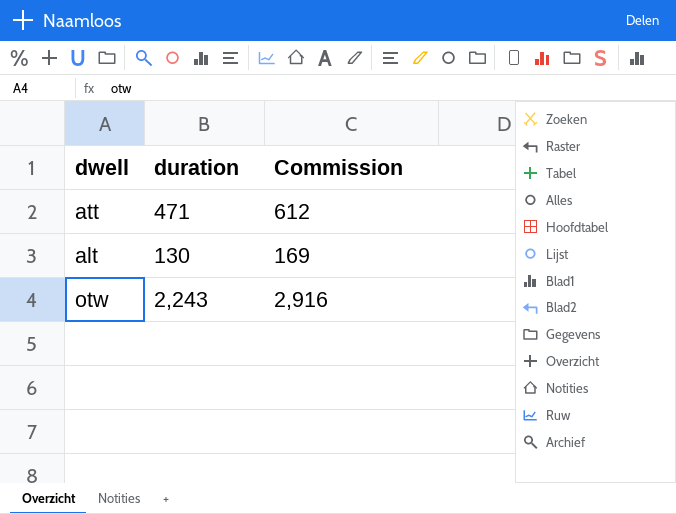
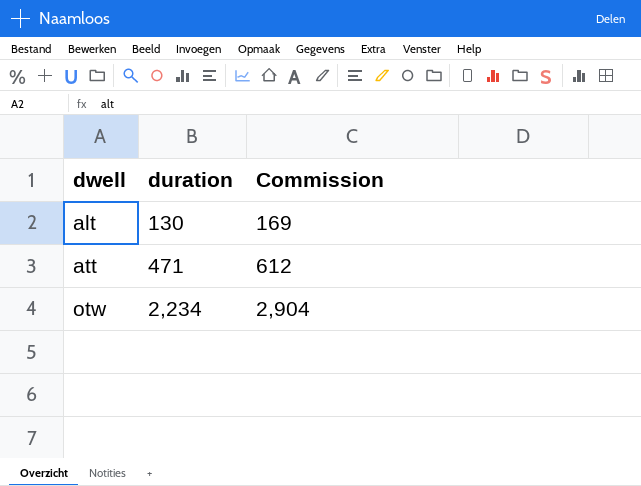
row order: none -> dwell ascending
otw | duration: 2,243 -> 2,234
otw | Commission: 2,916 -> 2,904

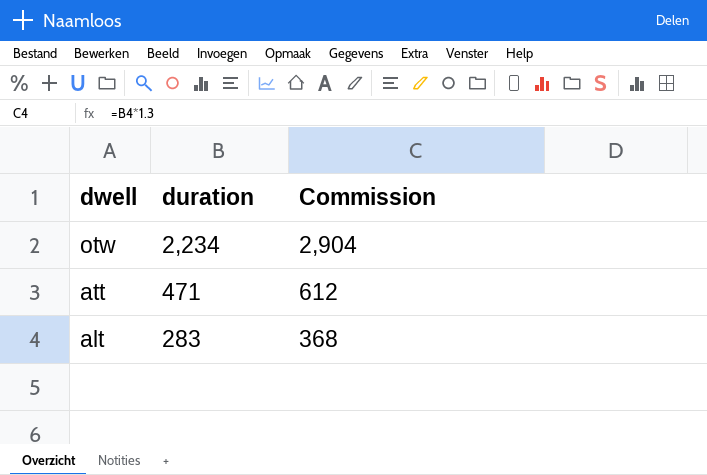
row order: dwell ascending -> dwell descending
alt | duration: 130 -> 283
alt | Commission: 169 -> 368

